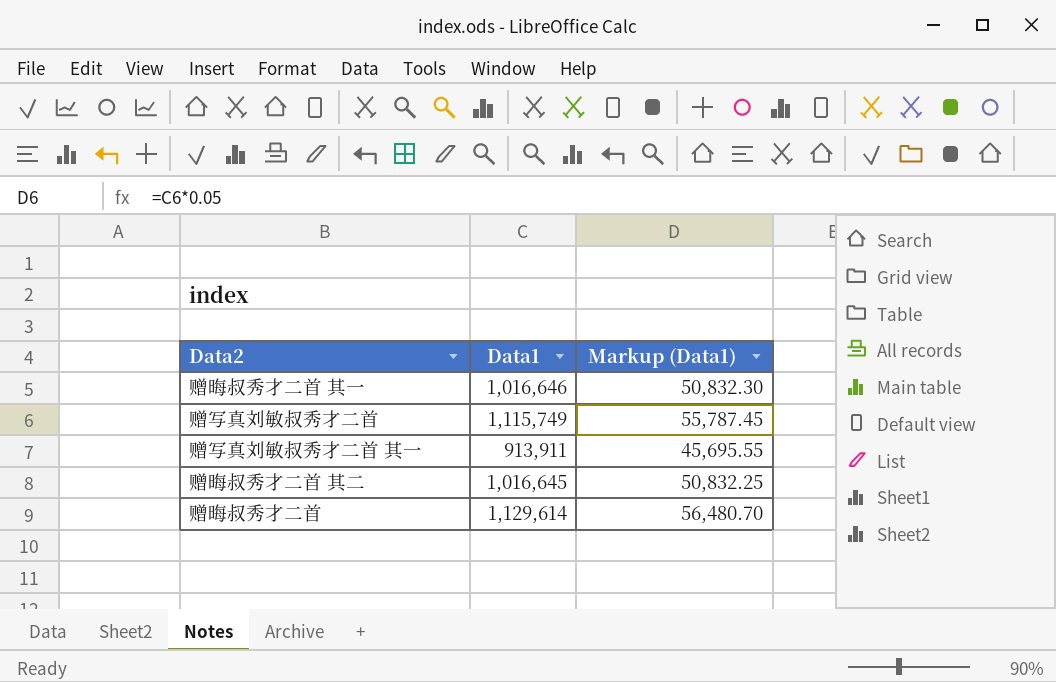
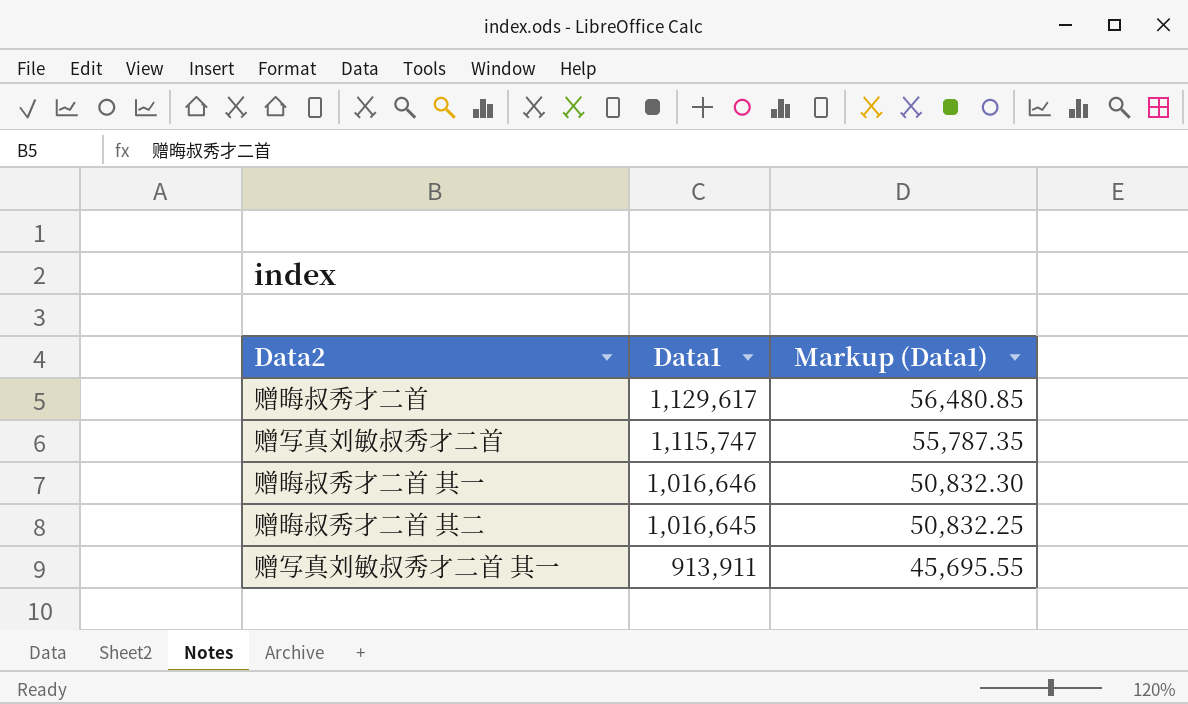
row order: none -> Data1 descending
赠晦叔秀才二首 | Data1: 1,129,614 -> 1,129,617
赠晦叔秀才二首 | Markup (Data1): 56,480.70 -> 56,480.85
赠写真刘敏叔秀才二首 | Data1: 1,115,749 -> 1,115,747
赠写真刘敏叔秀才二首 | Markup (Data1): 55,787.45 -> 55,787.35

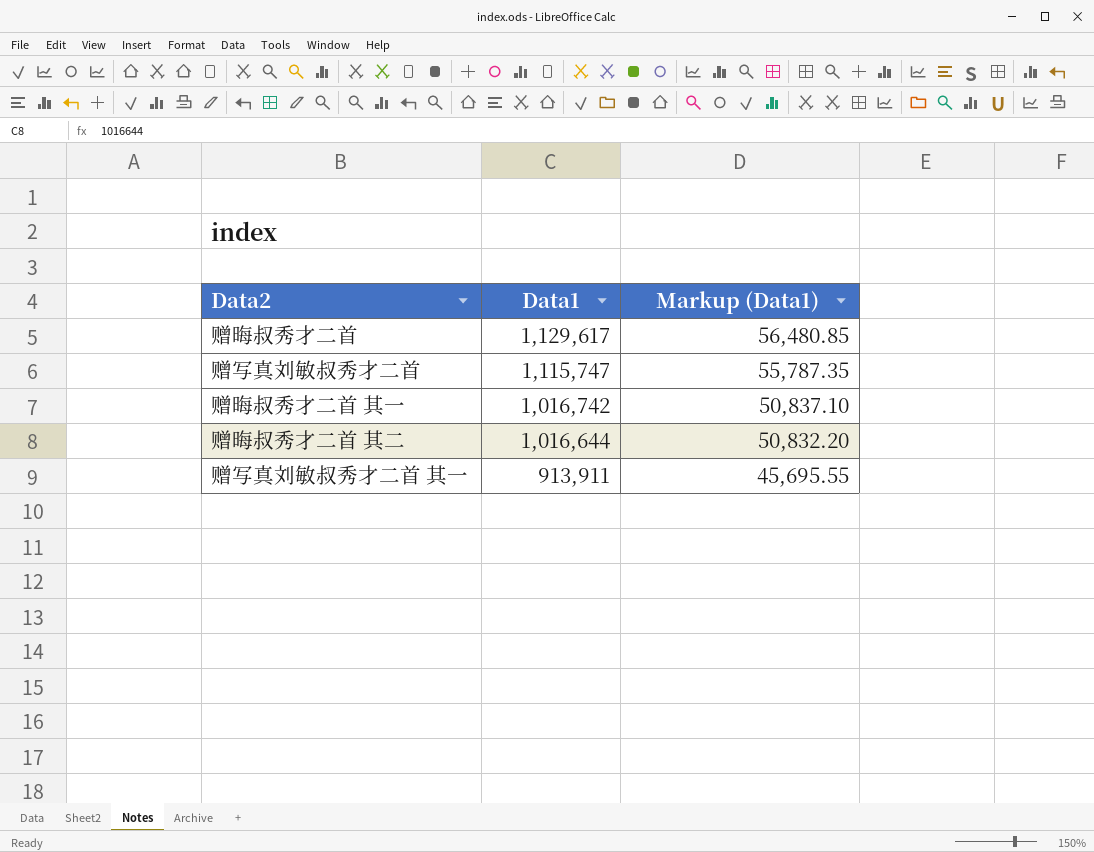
赠晦叔秀才二首 其一 | Data1: 1,016,646 -> 1,016,742
赠晦叔秀才二首 其一 | Markup (Data1): 50,832.30 -> 50,837.10
赠晦叔秀才二首 其二 | Data1: 1,016,645 -> 1,016,644
赠晦叔秀才二首 其二 | Markup (Data1): 50,832.25 -> 50,832.20

